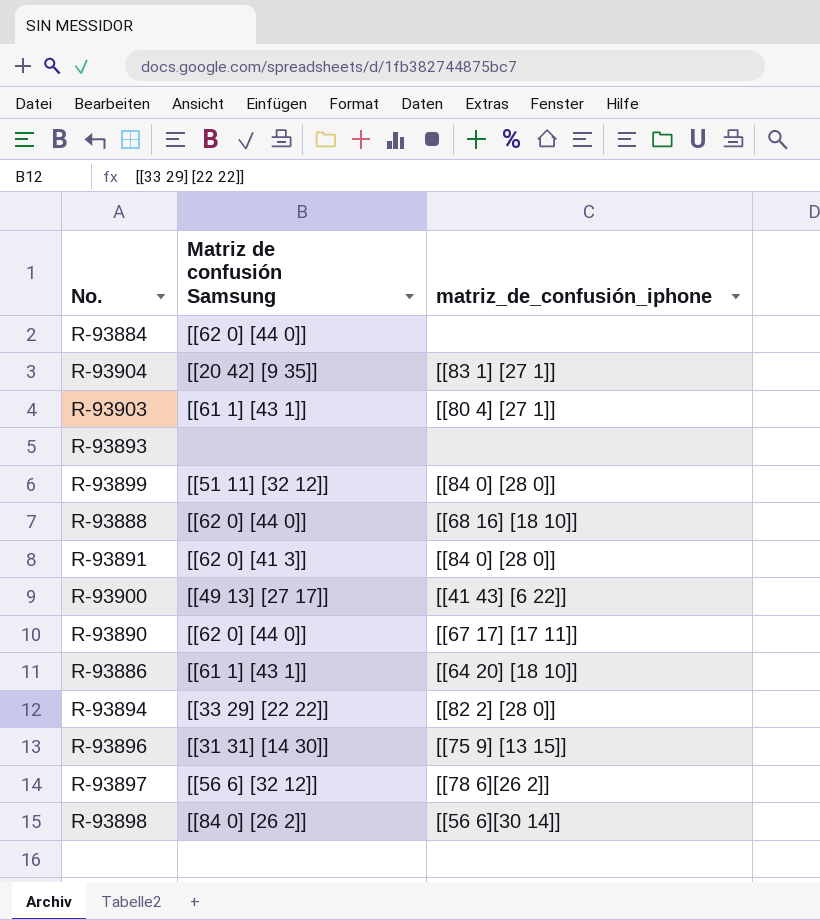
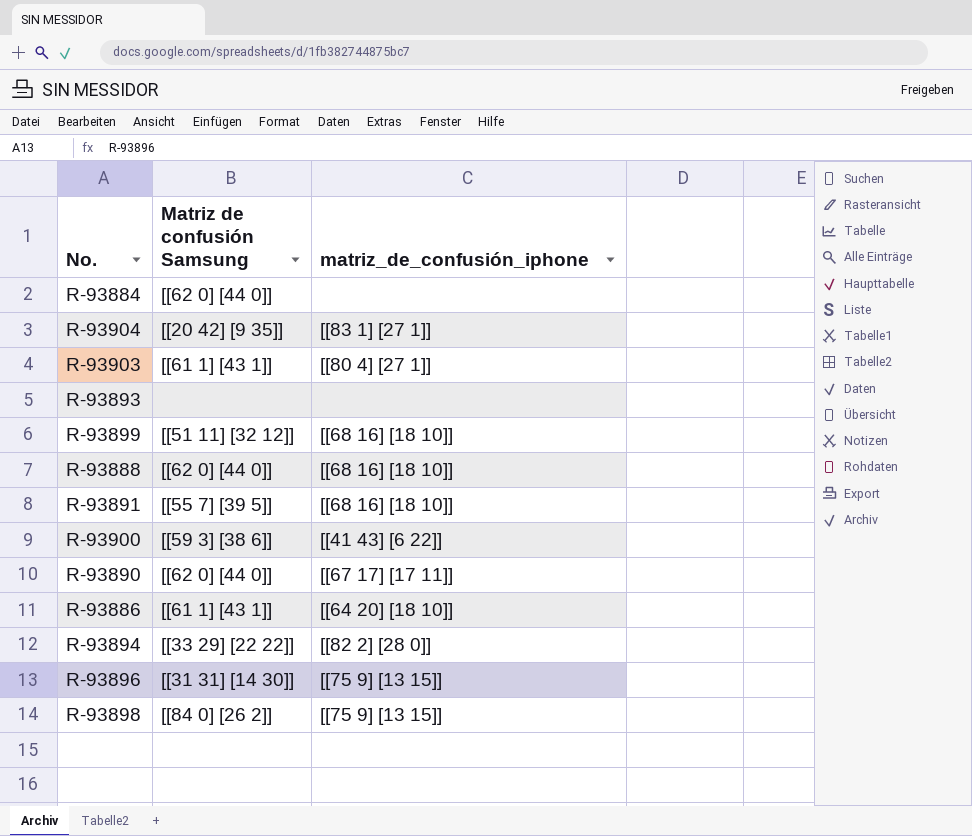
row R-93897: [[56 6] [32 12]] | [[78 6][26 2]] -> none
R-93899 | matriz_de_confusión_iphone: [[84 0] [28 0]] -> [[68 16] [18 10]]
R-93891 | Matriz de confusión Samsung: [[62 0] [41 3]] -> [[55 7] [39 5]]
R-93891 | matriz_de_confusión_iphone: [[84 0] [28 0]] -> [[68 16] [18 10]]
R-93900 | Matriz de confusión Samsung: [[49 13] [27 17]] -> [[59 3] [38 6]]
R-93898 | matriz_de_confusión_iphone: [[56 6][30 14]] -> [[75 9] [13 15]]

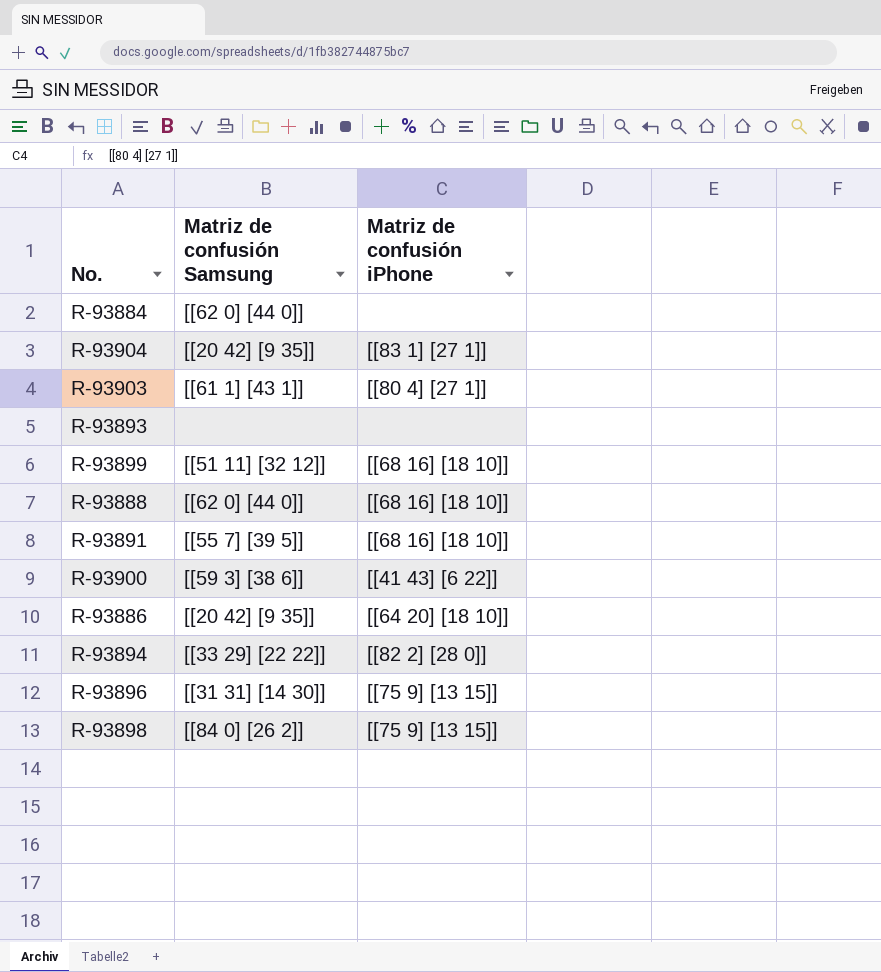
column name: matriz_de_confusión_iphone -> Matriz de confusión iPhone
row R-93890: [[62 0] [44 0]] | [[67 17] [17 11]] -> none
R-93886 | Matriz de confusión Samsung: [[61 1] [43 1]] -> [[20 42] [9 35]]

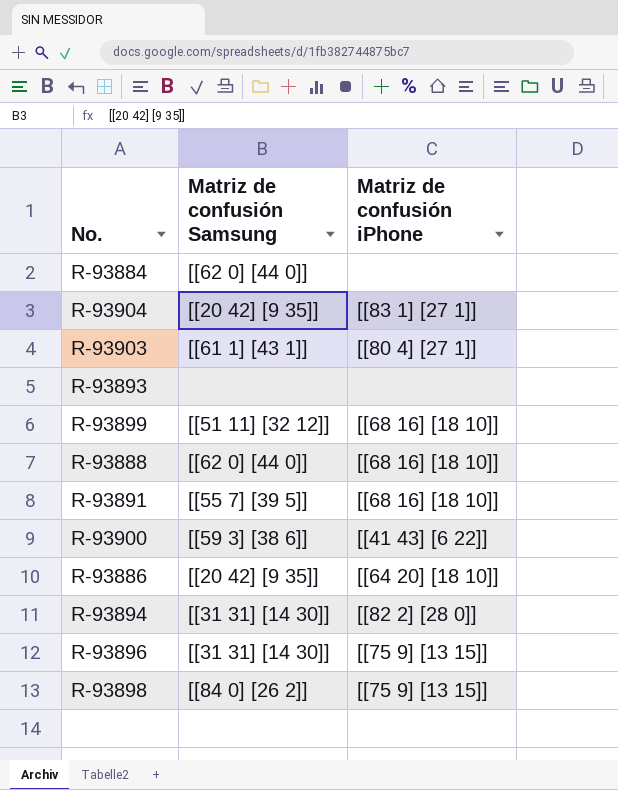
R-93894 | Matriz de confusión Samsung: [[33 29] [22 22]] -> [[31 31] [14 30]]

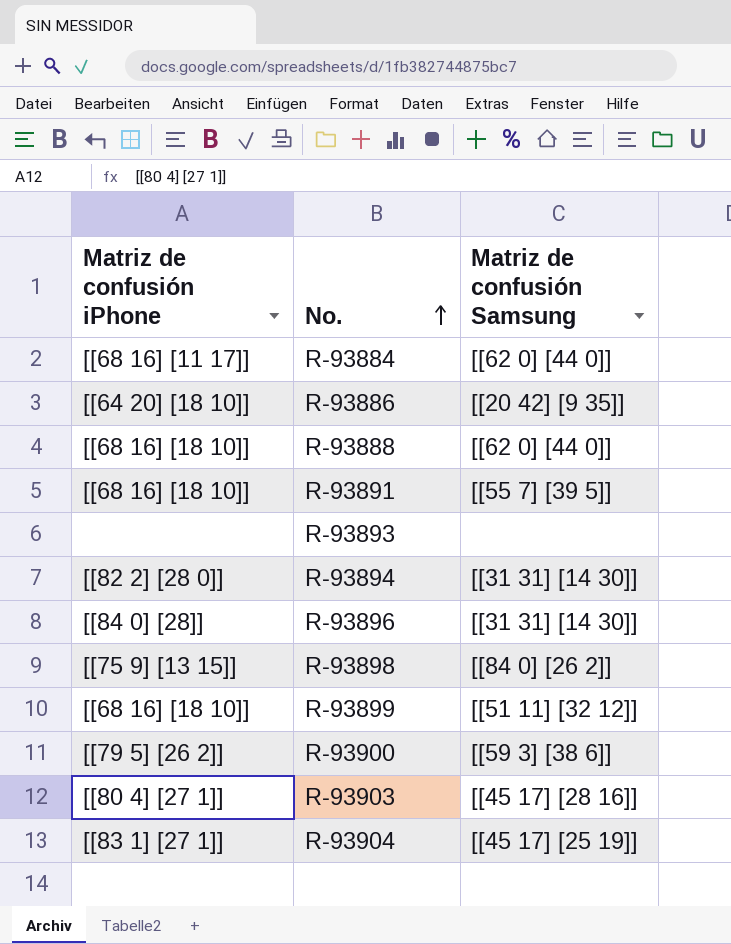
row order: none -> No. ascending
column Matriz de confusión iPhone | position: 3 -> 1
R-93884 | Matriz de confusión iPhone: none -> [[68 16] [11 17]]
R-93896 | Matriz de confusión iPhone: [[75 9] [13 15]] -> [[84 0] [28]]
R-93900 | Matriz de confusión iPhone: [[41 43] [6 22]] -> [[79 5] [26 2]]
R-93903 | Matriz de confusión Samsung: [[61 1] [43 1]] -> [[45 17] [28 16]]
R-93904 | Matriz de confusión Samsung: [[20 42] [9 35]] -> [[45 17] [25 19]]

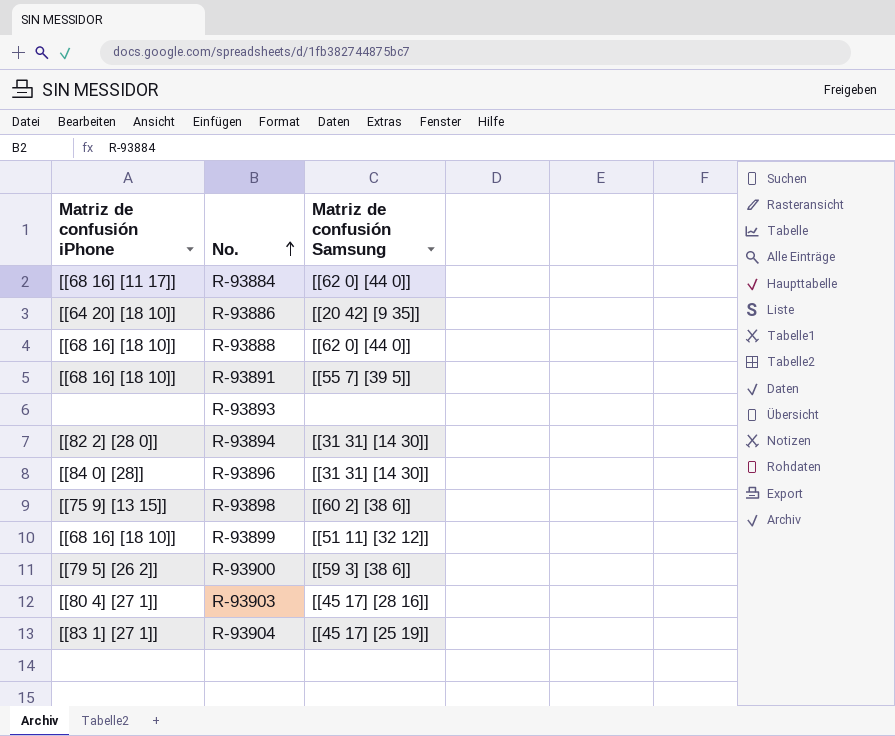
R-93898 | Matriz de confusión Samsung: [[84 0] [26 2]] -> [[60 2] [38 6]]

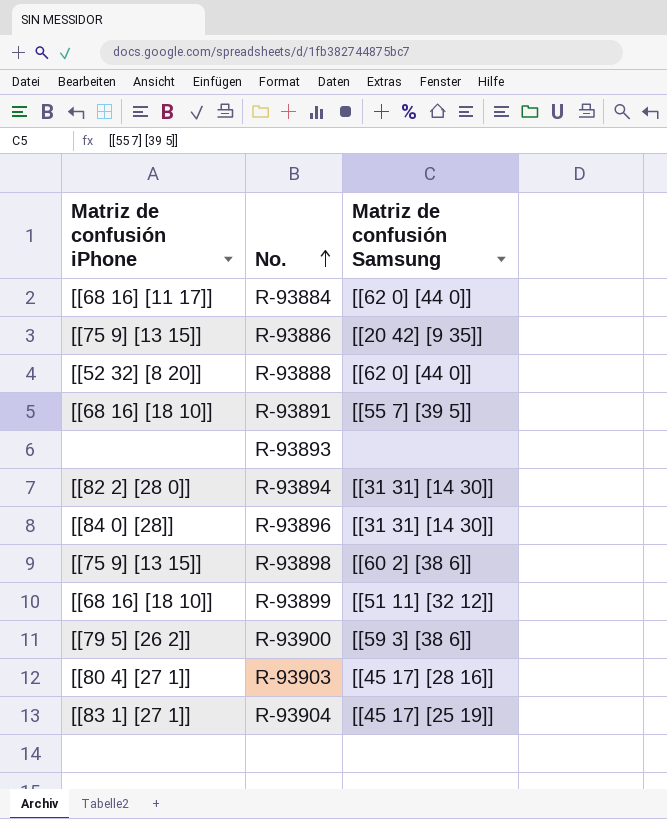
R-93886 | Matriz de confusión iPhone: [[64 20] [18 10]] -> [[75 9] [13 15]]
R-93888 | Matriz de confusión iPhone: [[68 16] [18 10]] -> [[52 32] [8 20]]

